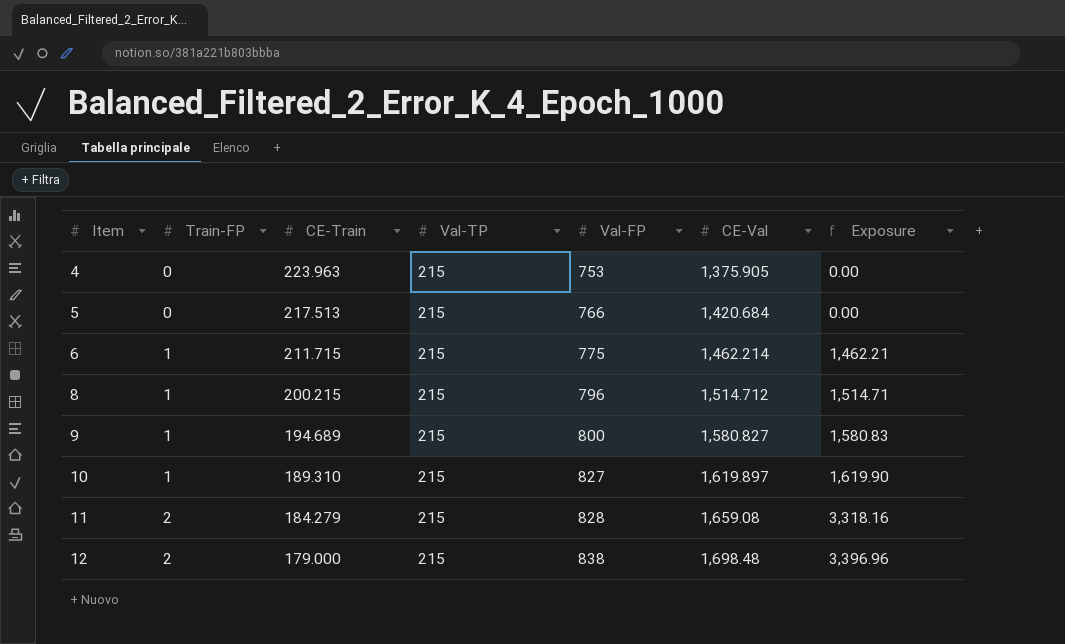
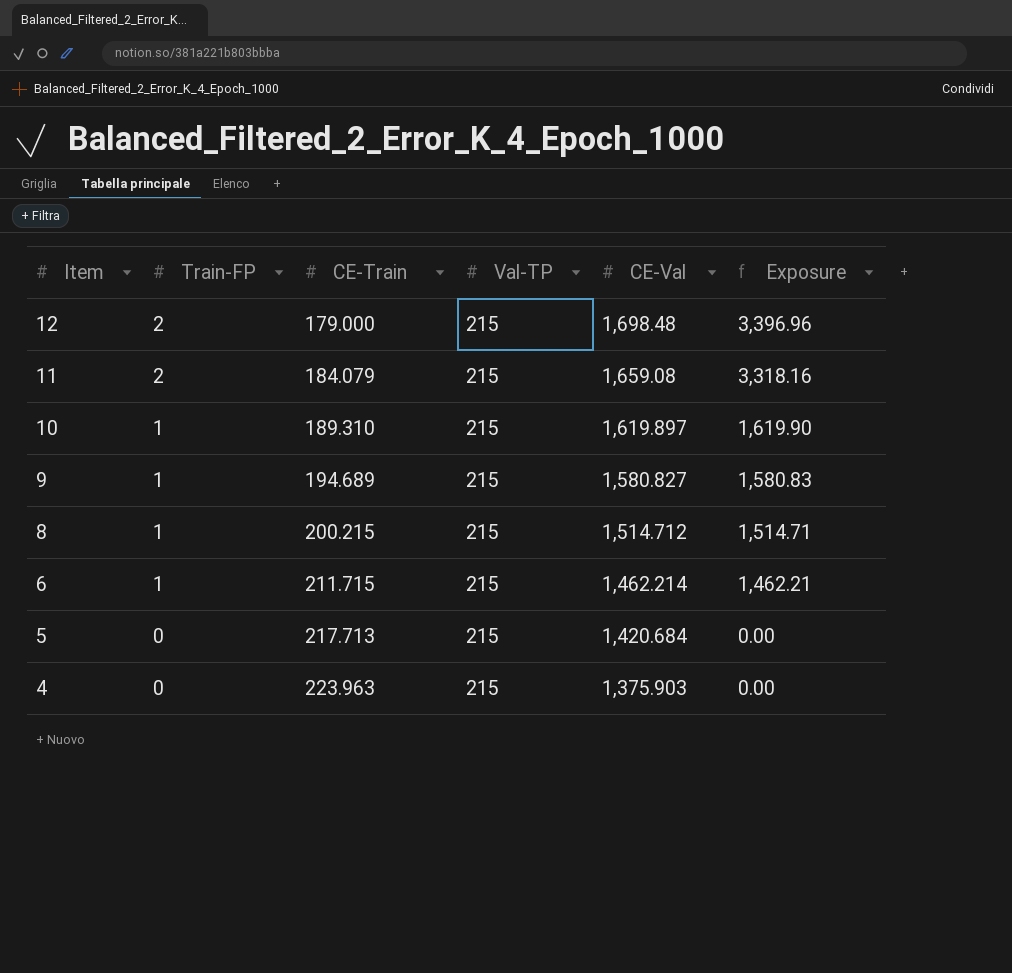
row order: Item ascending -> Item descending
column Val-FP | position: 5 -> none
11 | CE-Train: 184.279 -> 184.079
5 | CE-Train: 217.513 -> 217.713
4 | CE-Val: 1,375.905 -> 1,375.903

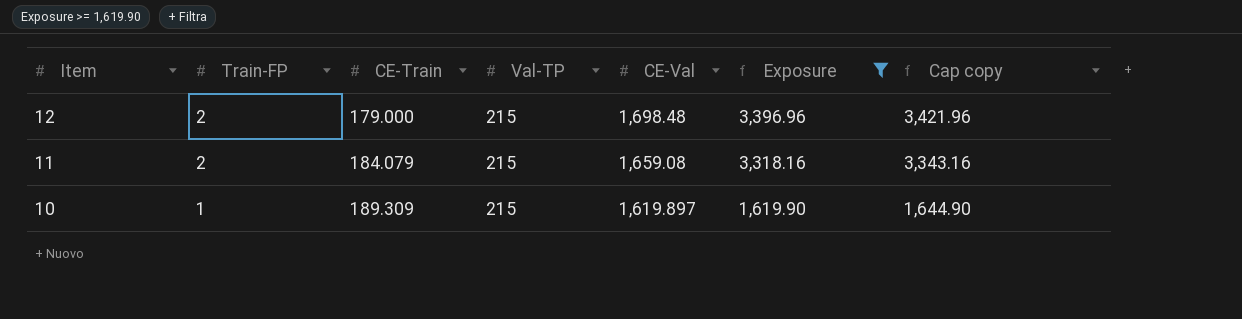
filter: none -> Exposure >= 1,619.90
column Cap copy | formula: none -> [Exposure] + 25
10 | CE-Train: 189.310 -> 189.309

